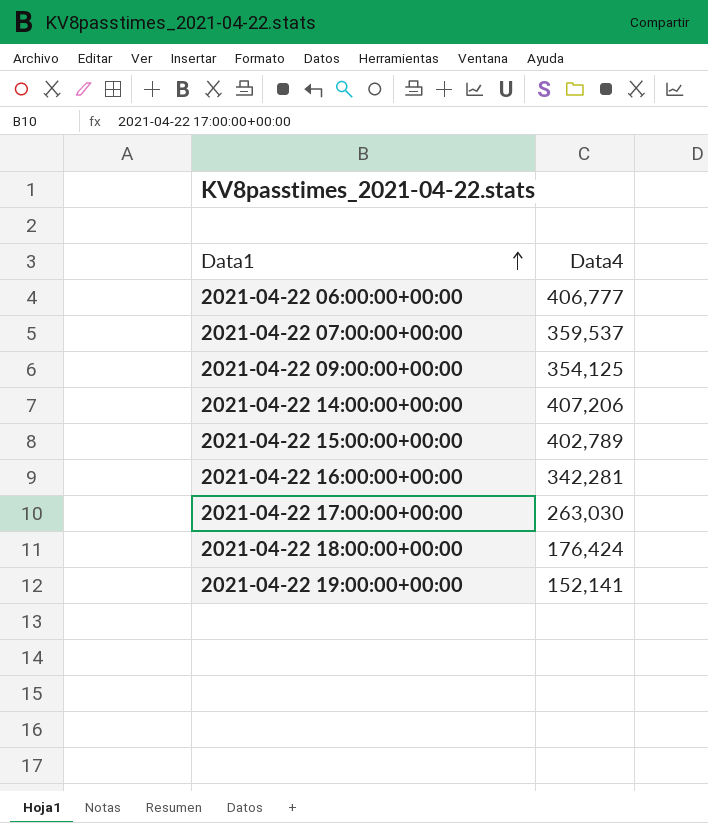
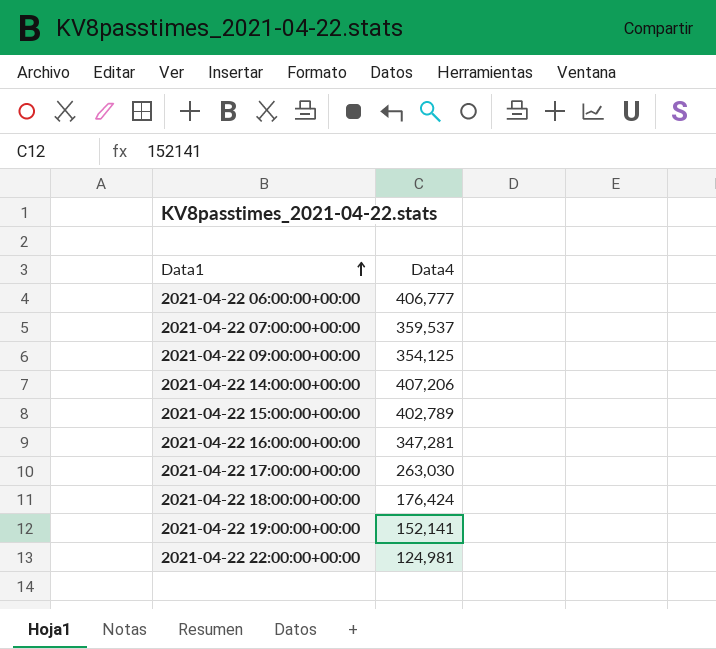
2021-04-22 16:00:00+00:00 | Data4: 342,281 -> 347,281
row 2021-04-22 22:00:00+00:00: none -> 124,981

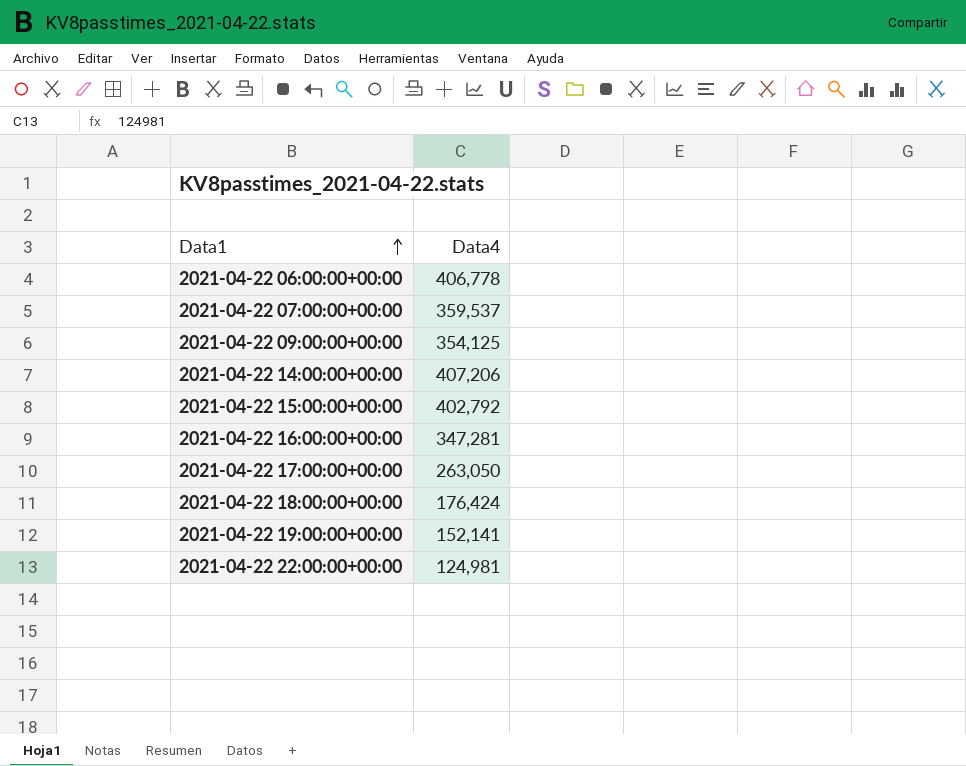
2021-04-22 06:00:00+00:00 | Data4: 406,777 -> 406,778
2021-04-22 15:00:00+00:00 | Data4: 402,789 -> 402,792
2021-04-22 17:00:00+00:00 | Data4: 263,030 -> 263,050

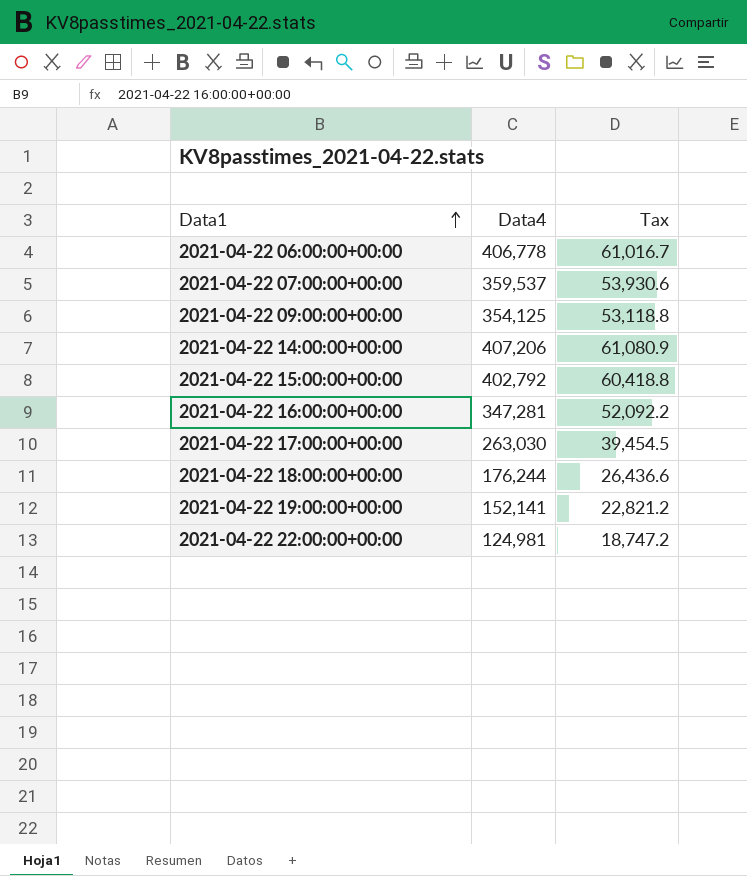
column Tax | formula: none -> [Data4] * 0.15
2021-04-22 17:00:00+00:00 | Data4: 263,050 -> 263,030
2021-04-22 18:00:00+00:00 | Data4: 176,424 -> 176,244

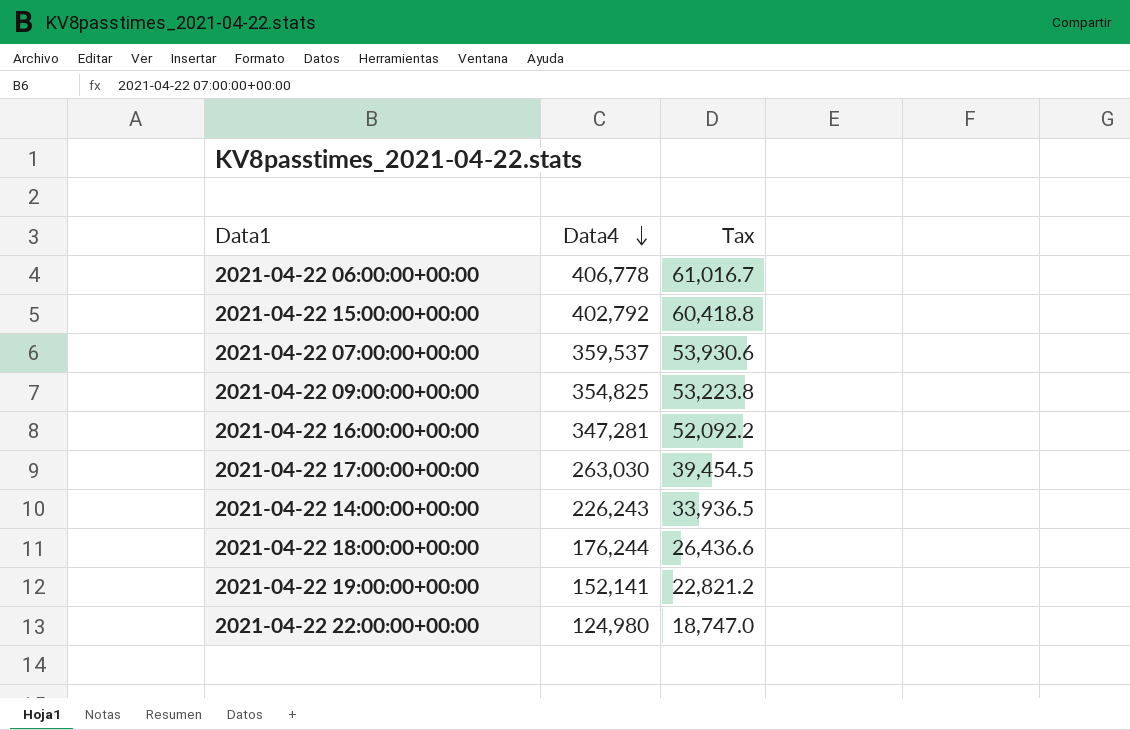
row order: Data1 ascending -> Data4 descending
2021-04-22 09:00:00+00:00 | Data4: 354,125 -> 354,825
2021-04-22 09:00:00+00:00 | Tax: 53,118.8 -> 53,223.8
2021-04-22 14:00:00+00:00 | Data4: 407,206 -> 226,243
2021-04-22 14:00:00+00:00 | Tax: 61,080.9 -> 33,936.5
2021-04-22 22:00:00+00:00 | Data4: 124,981 -> 124,980
2021-04-22 22:00:00+00:00 | Tax: 18,747.2 -> 18,747.0

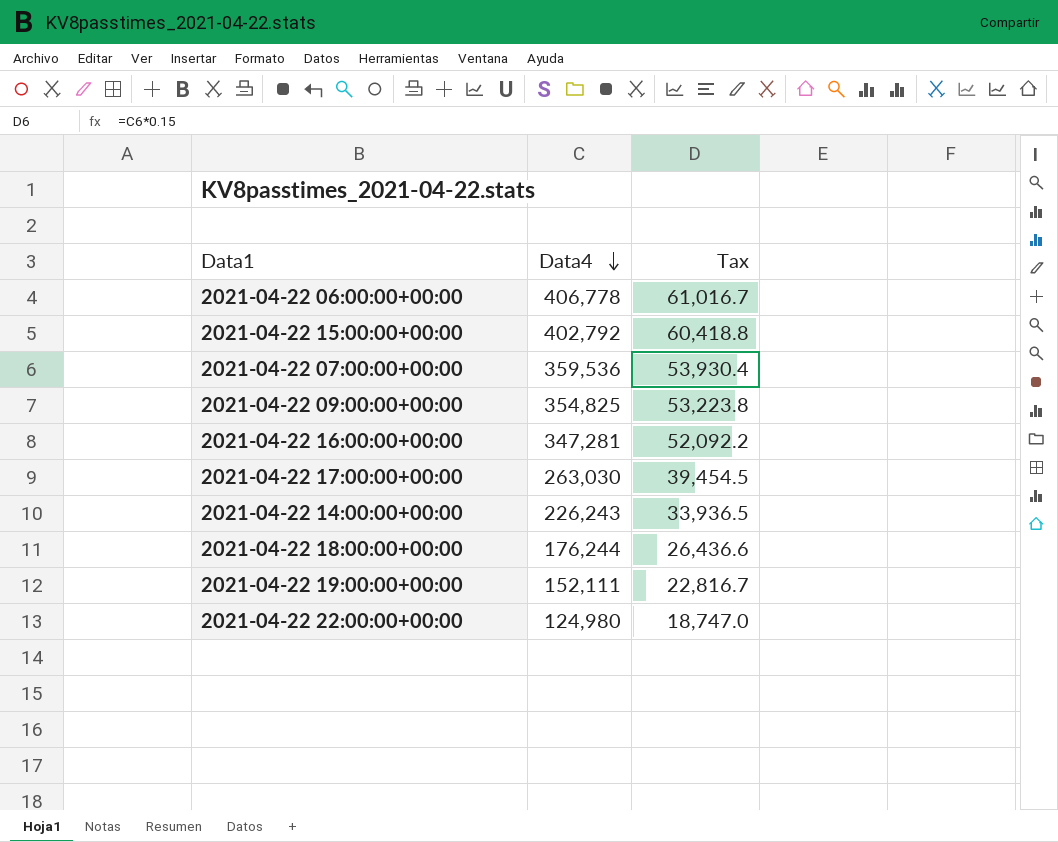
2021-04-22 07:00:00+00:00 | Data4: 359,537 -> 359,536
2021-04-22 07:00:00+00:00 | Tax: 53,930.6 -> 53,930.4
2021-04-22 19:00:00+00:00 | Data4: 152,141 -> 152,111
2021-04-22 19:00:00+00:00 | Tax: 22,821.2 -> 22,816.7

